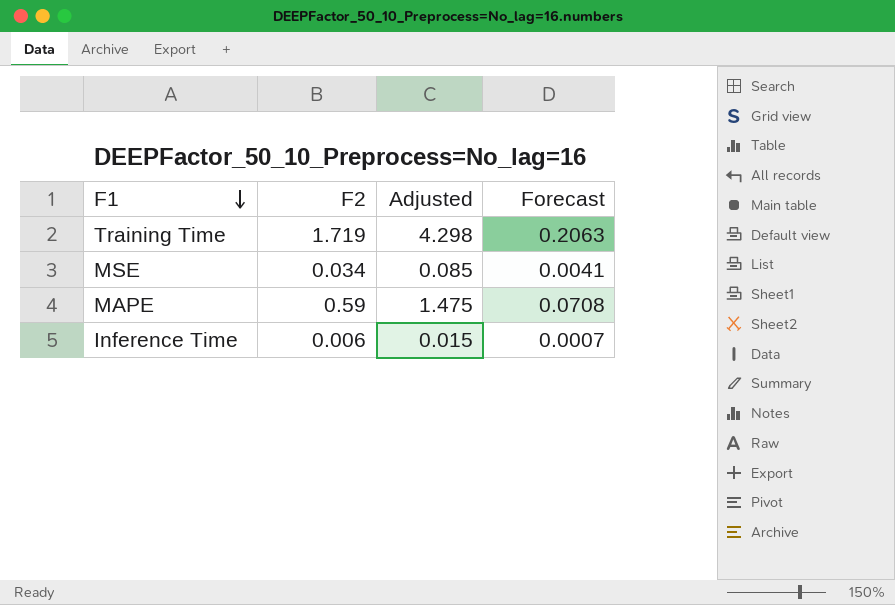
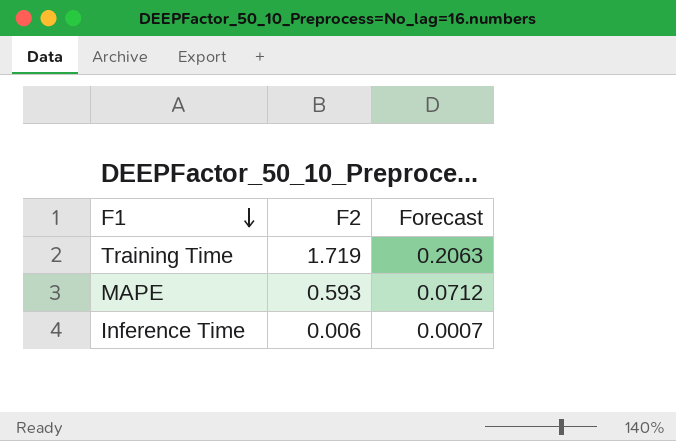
column Adjusted | formula: [F2] * 2.5 -> none
row MSE: 0.034 | 0.085 | 0.0041 -> none
MAPE | F2: 0.59 -> 0.593
MAPE | Forecast: 0.0708 -> 0.0712

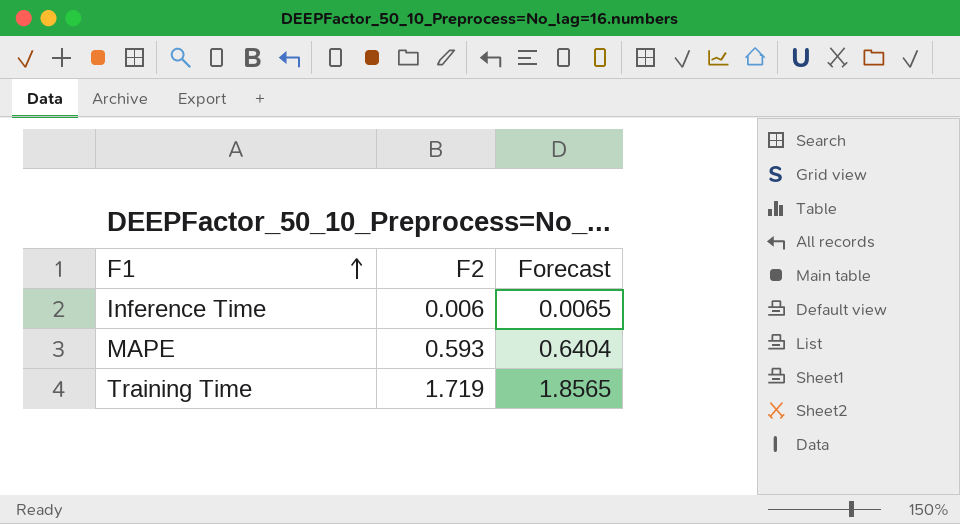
row order: F1 descending -> F1 ascending
column Forecast | formula: [F2] * 0.12 -> [F2] * 1.08

